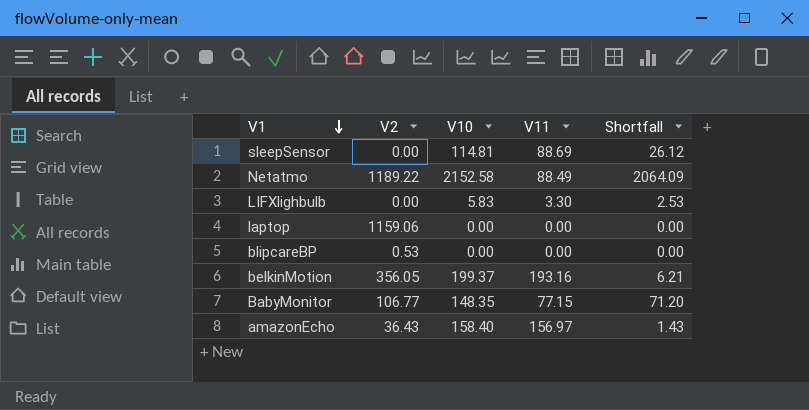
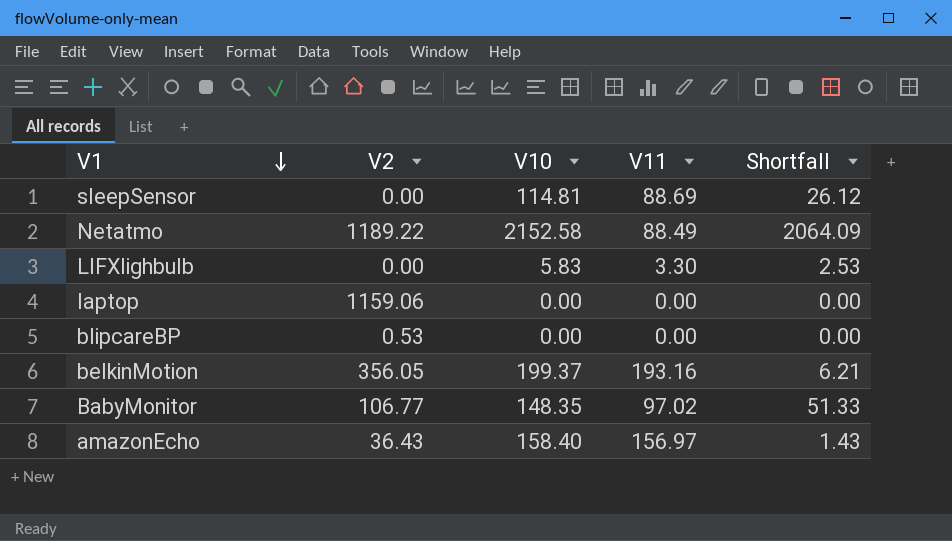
BabyMonitor | V11: 77.15 -> 97.02
BabyMonitor | Shortfall: 71.20 -> 51.33

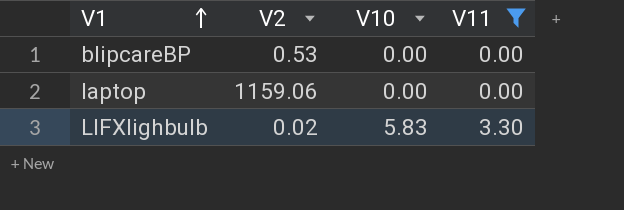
filter: none -> V11 <= 3.30
row order: V1 descending -> V1 ascending
column Shortfall | formula: [V10] - [V11] -> none
LIFXlighbulb | V2: 0.00 -> 0.02

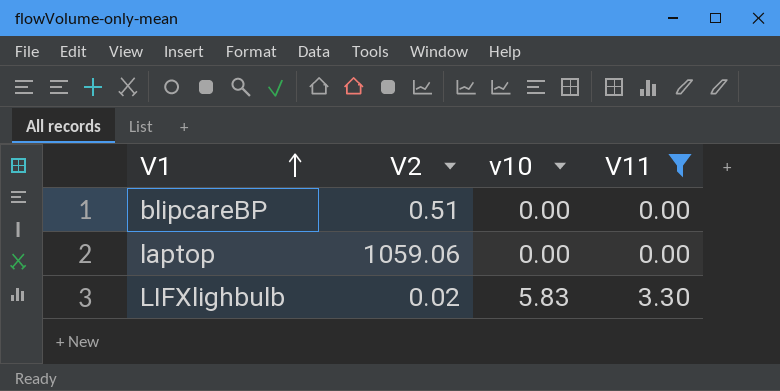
column name: V10 -> v10
blipcareBP | V2: 0.53 -> 0.51
laptop | V2: 1159.06 -> 1059.06

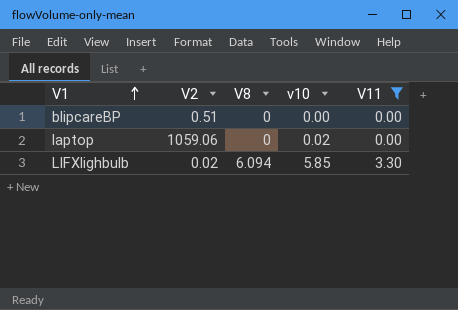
column V8 | position: none -> 3
laptop | v10: 0.00 -> 0.02
LIFXlighbulb | v10: 5.83 -> 5.85

